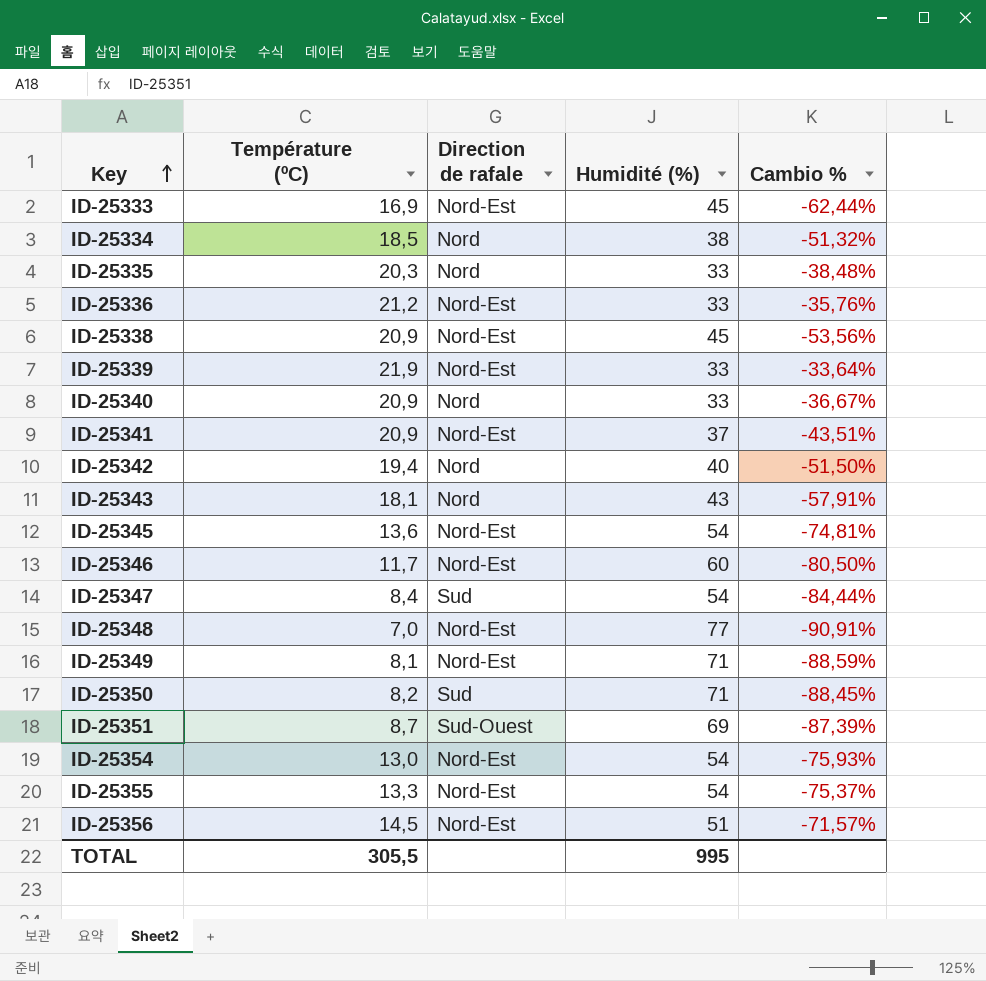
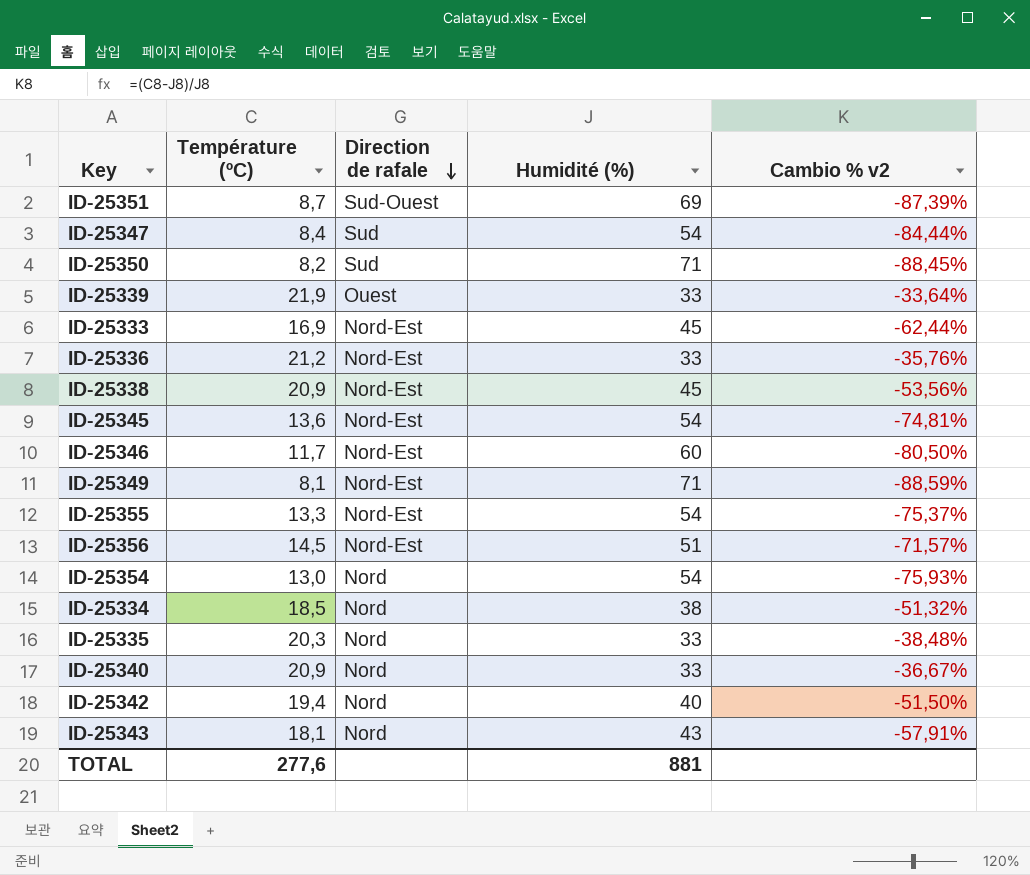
row order: Key ascending -> Direction de rafale descending
column name: Cambio % -> Cambio % v2
row ID-25341: 20,9 | Nord-Est | 37 | -43,51% -> none
row ID-25348: 7,0 | Nord-Est | 77 | -90,91% -> none
ID-25339 | Direction de rafale: Nord-Est -> Ouest
ID-25354 | Direction de rafale: Nord-Est -> Nord
TOTAL | Température (ºC): 305,5 -> 277,6
TOTAL | Humidité (%): 995 -> 881

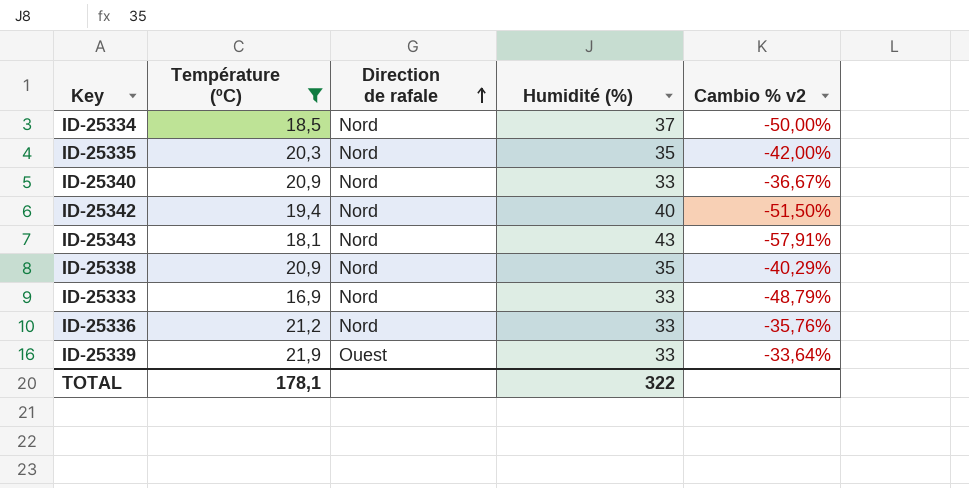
filter: none -> Température (ºC) >= 16,9
row order: Direction de rafale descending -> Direction de rafale ascending
ID-25334 | Humidité (%): 38 -> 37
ID-25334 | Cambio % v2: -51,32% -> -50,00%
ID-25335 | Humidité (%): 33 -> 35
ID-25335 | Cambio % v2: -38,48% -> -42,00%
ID-25338 | Direction de rafale: Nord-Est -> Nord
ID-25338 | Humidité (%): 45 -> 35
ID-25338 | Cambio % v2: -53,56% -> -40,29%
ID-25333 | Direction de rafale: Nord-Est -> Nord
ID-25333 | Humidité (%): 45 -> 33
ID-25333 | Cambio % v2: -62,44% -> -48,79%
ID-25336 | Direction de rafale: Nord-Est -> Nord
TOTAL | Température (ºC): 277,6 -> 178,1
TOTAL | Humidité (%): 881 -> 322

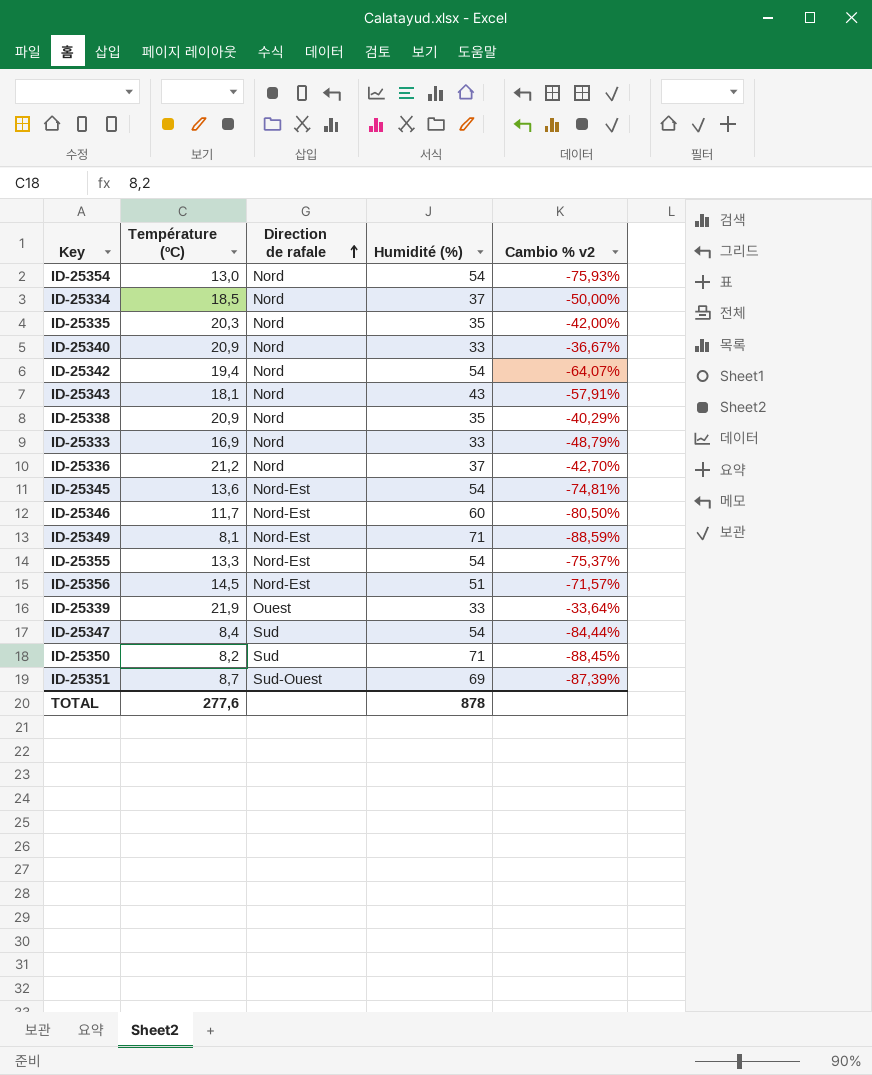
filter: Température (ºC) >= 16,9 -> none
ID-25342 | Humidité (%): 40 -> 54
ID-25342 | Cambio % v2: -51,50% -> -64,07%
ID-25336 | Humidité (%): 33 -> 37
ID-25336 | Cambio % v2: -35,76% -> -42,70%
TOTAL | Température (ºC): 178,1 -> 277,6
TOTAL | Humidité (%): 322 -> 878

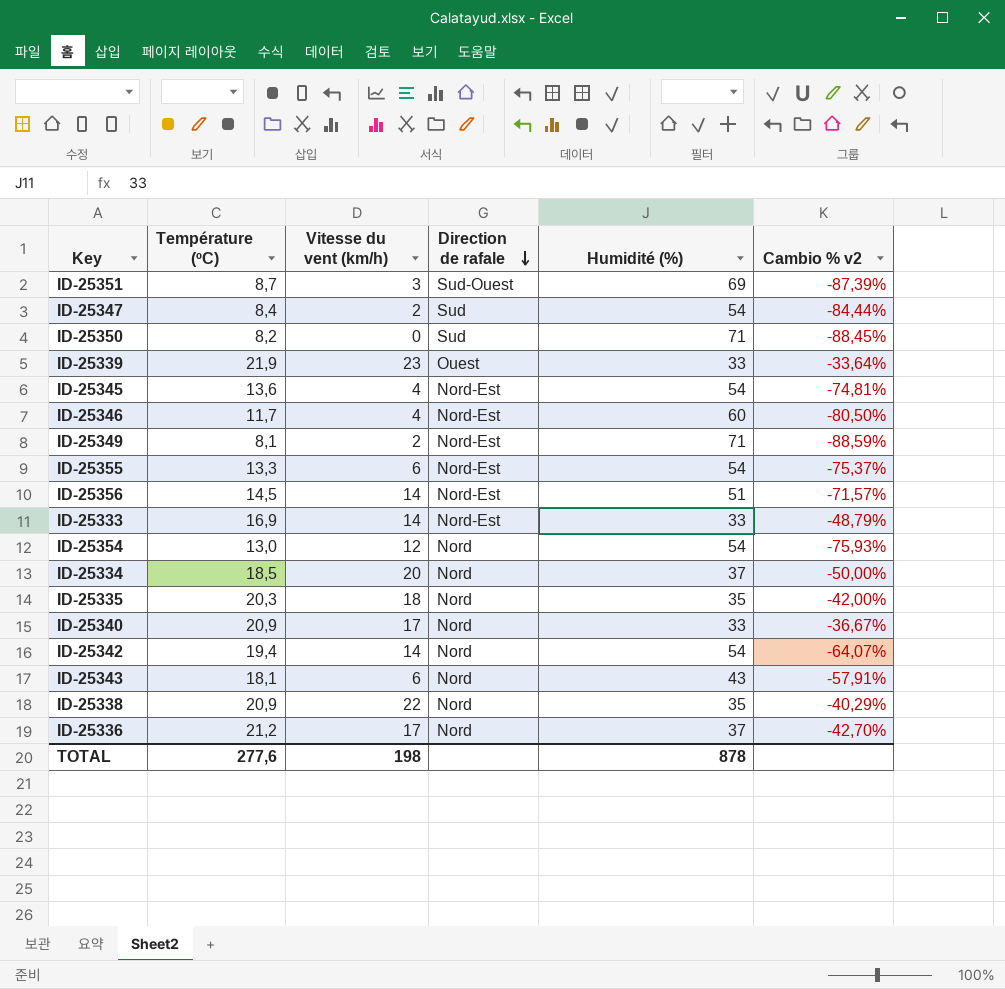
row order: Direction de rafale ascending -> Direction de rafale descending
column Vitesse du vent (km/h) | position: none -> 3
ID-25333 | Direction de rafale: Nord -> Nord-Est

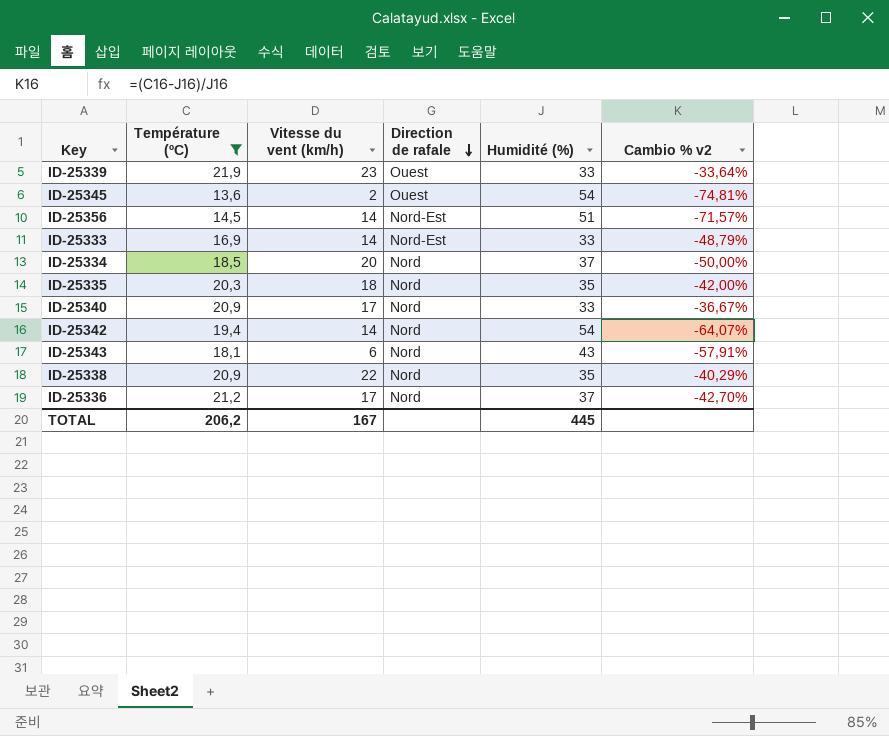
filter: none -> Température (ºC) >= 13,6
ID-25345 | Vitesse du vent (km/h): 4 -> 2
ID-25345 | Direction de rafale: Nord-Est -> Ouest
TOTAL | Température (ºC): 277,6 -> 206,2
TOTAL | Vitesse du vent (km/h): 198 -> 167
TOTAL | Humidité (%): 878 -> 445

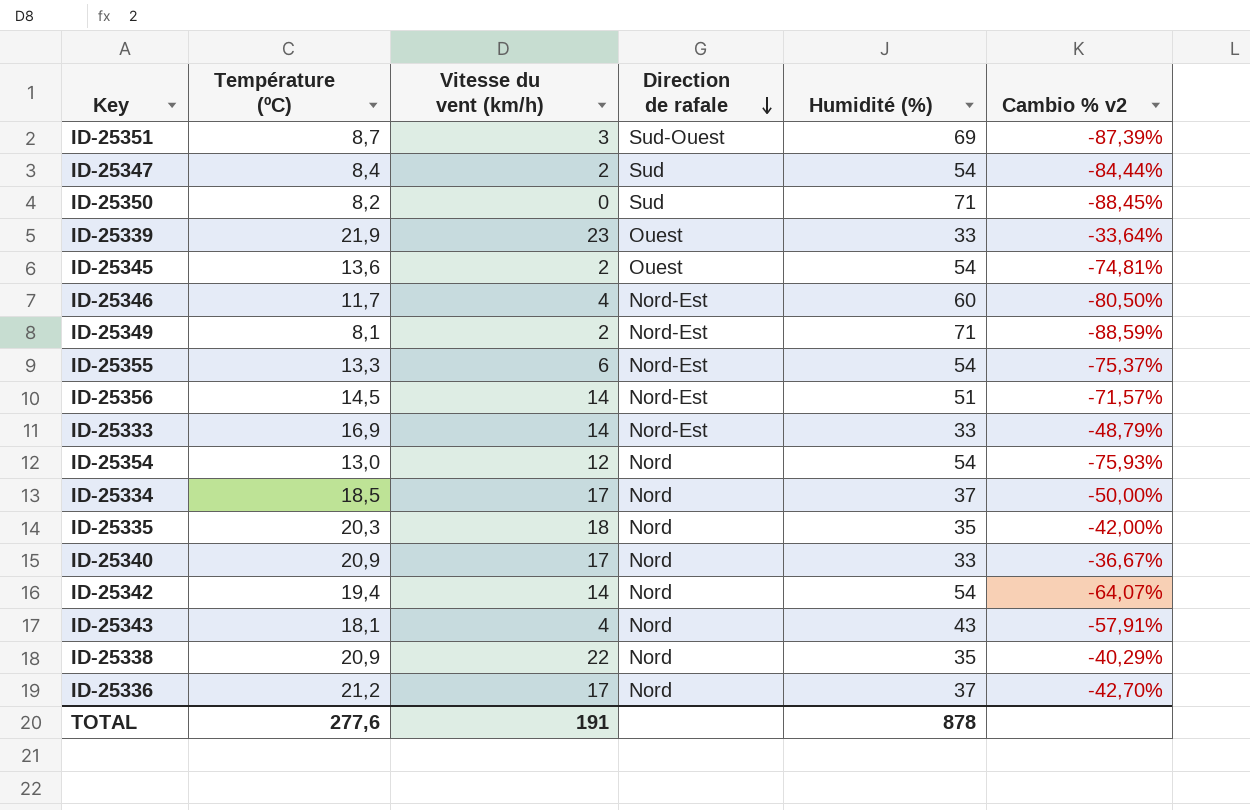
filter: Température (ºC) >= 13,6 -> none
ID-25334 | Vitesse du vent (km/h): 20 -> 17
ID-25343 | Vitesse du vent (km/h): 6 -> 4
TOTAL | Température (ºC): 206,2 -> 277,6
TOTAL | Vitesse du vent (km/h): 167 -> 191
TOTAL | Humidité (%): 445 -> 878

